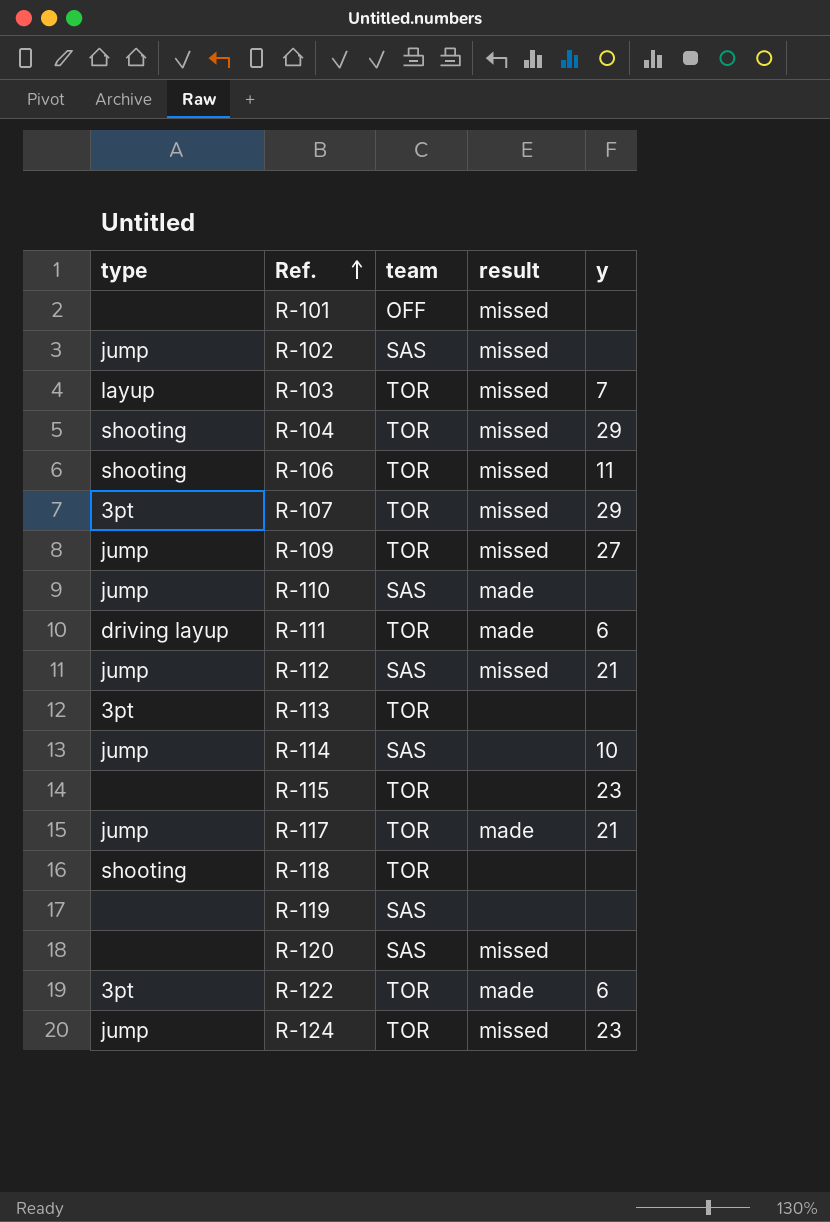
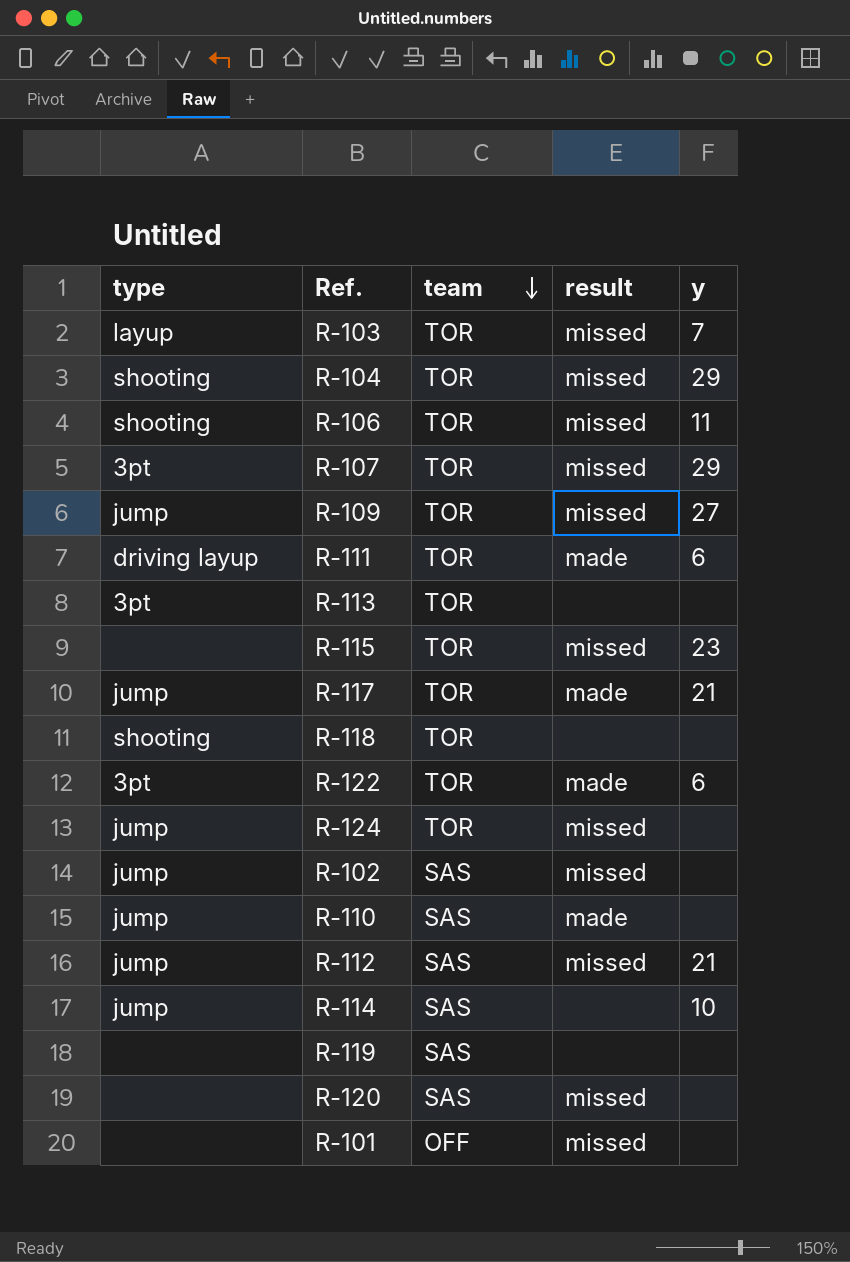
row order: Ref. ascending -> team descending
R-115 | result: none -> missed
R-124 | y: 23 -> none

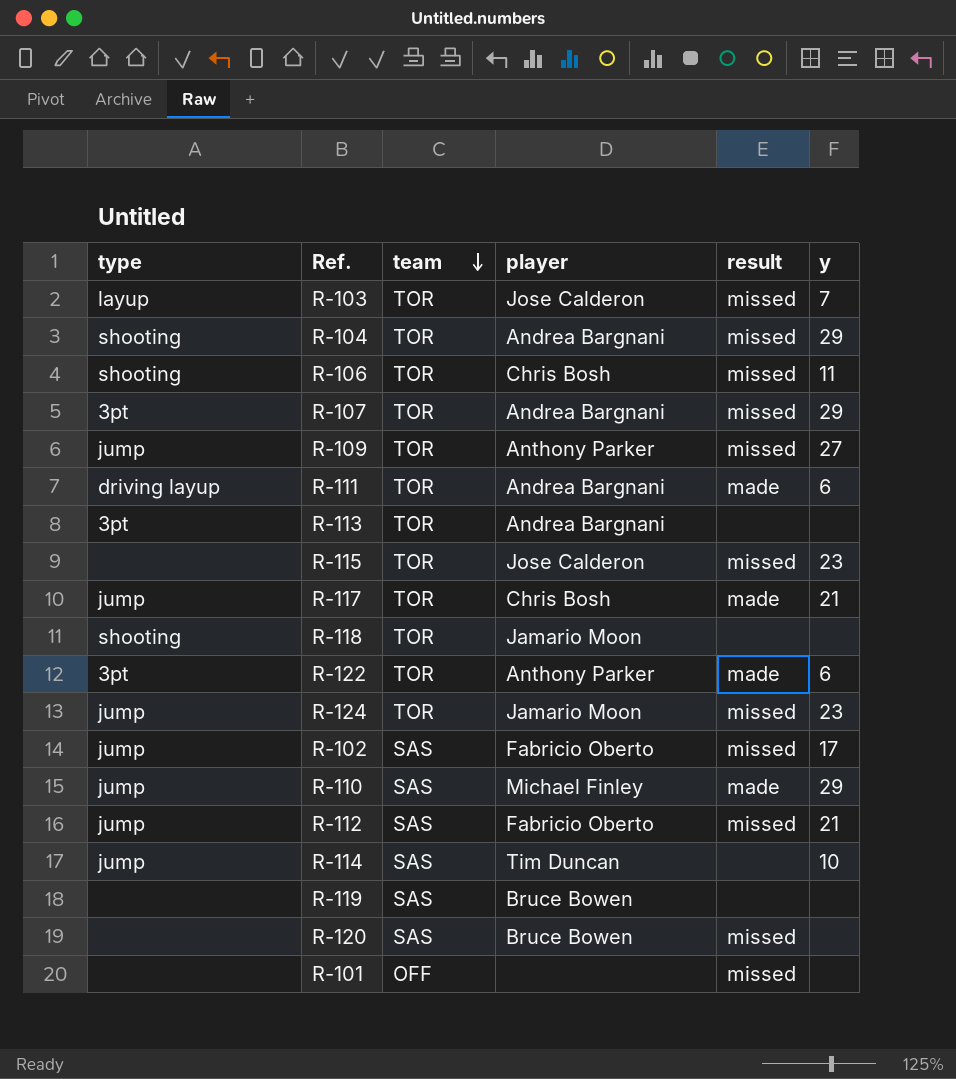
column player | position: none -> 4
R-124 | y: none -> 23
R-102 | y: none -> 17
R-110 | y: none -> 29

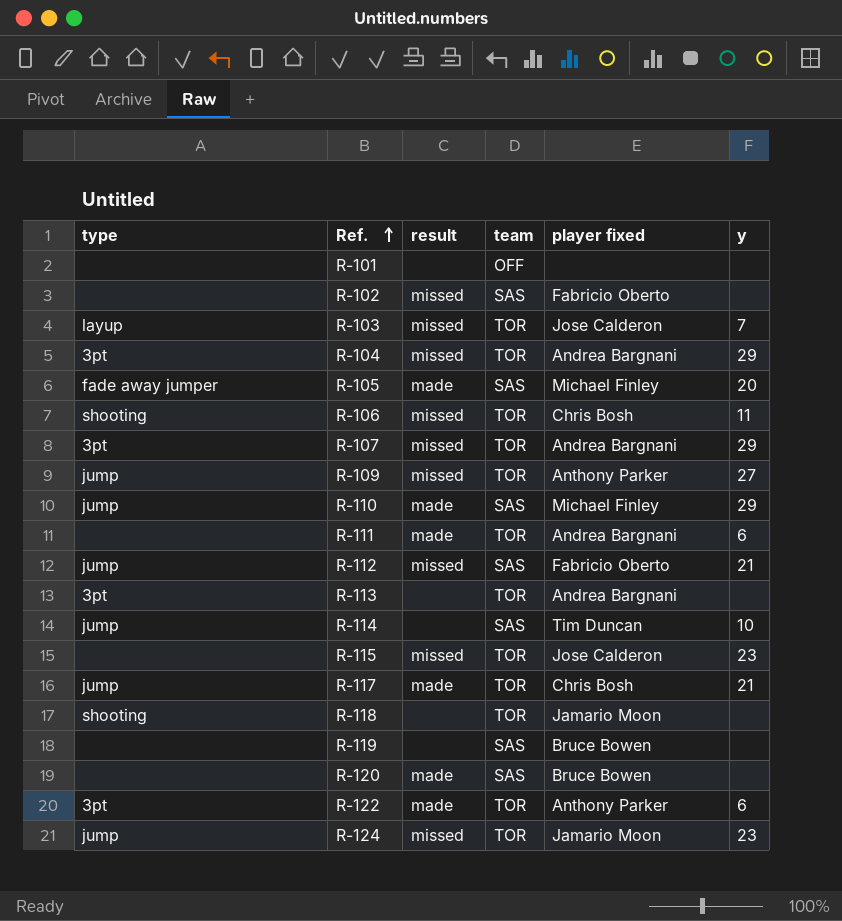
row order: team descending -> Ref. ascending
column result | position: 5 -> 3
column name: player -> player fixed
R-101 | result: missed -> none
R-102 | type: jump -> none
R-102 | y: 17 -> none
R-104 | type: shooting -> 3pt
row R-105: none -> fade away jumper | made | SAS | Michael Finley | 20
R-111 | type: driving layup -> none
R-120 | result: missed -> made

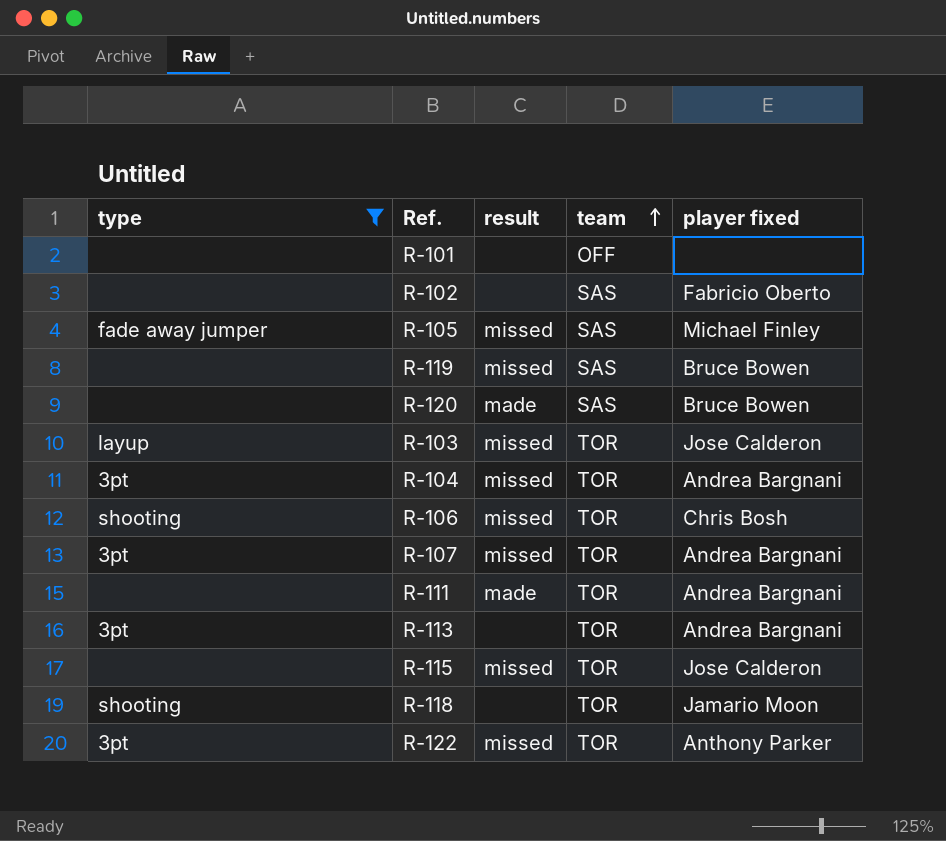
filter: none -> type != jump
row order: Ref. ascending -> team ascending
column y | position: 6 -> none
R-102 | result: missed -> none
R-105 | result: made -> missed
R-119 | result: none -> missed
R-122 | result: made -> missed

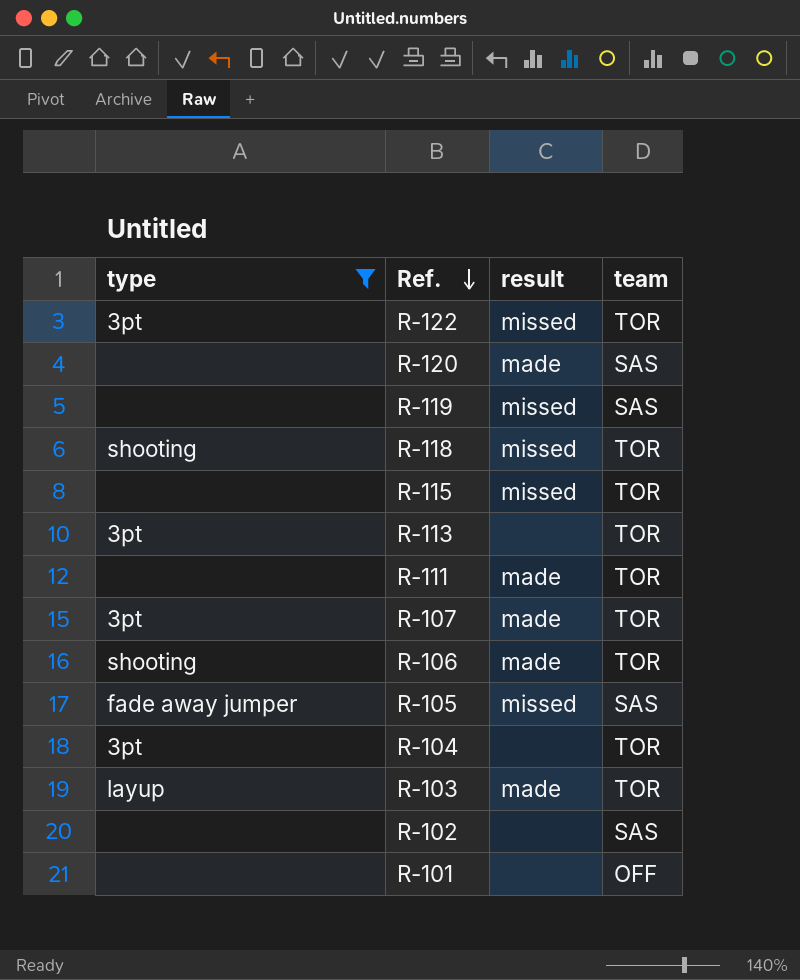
row order: team ascending -> Ref. descending
column player fixed | position: 5 -> none
R-118 | result: none -> missed
R-107 | result: missed -> made
R-106 | result: missed -> made
R-104 | result: missed -> none
R-103 | result: missed -> made

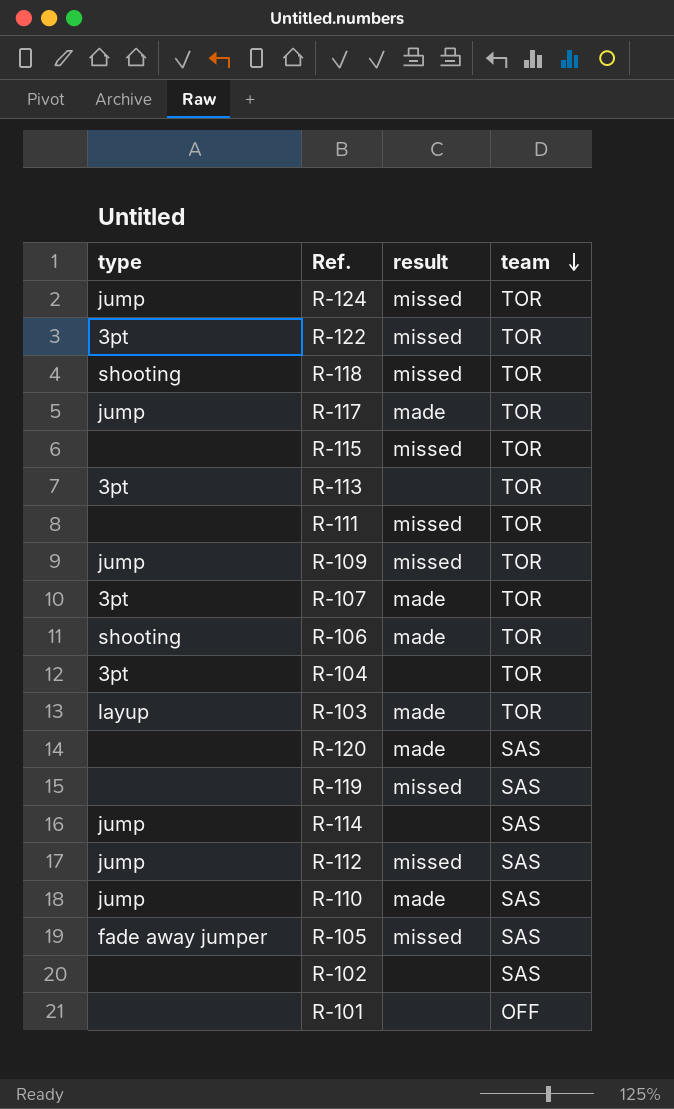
filter: type != jump -> none
row order: Ref. descending -> team descending
R-111 | result: made -> missed

